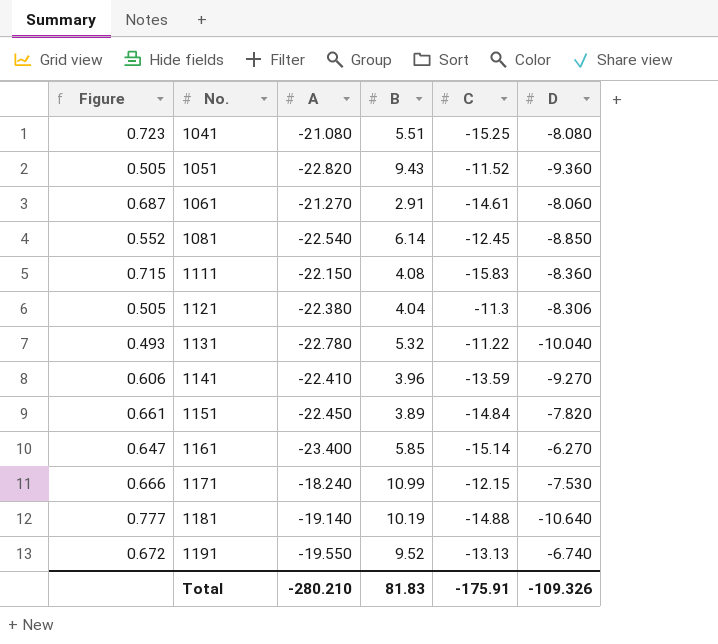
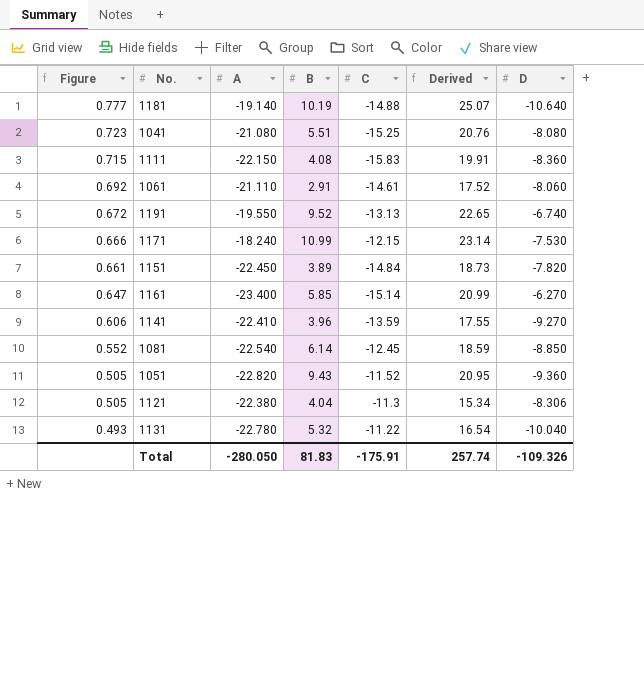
row order: No. ascending -> Figure descending
column Derived | formula: none -> [B] - [C]
1061 | Figure: 0.687 -> 0.692
1061 | A: -21.270 -> -21.110
Total | A: -280.210 -> -280.050

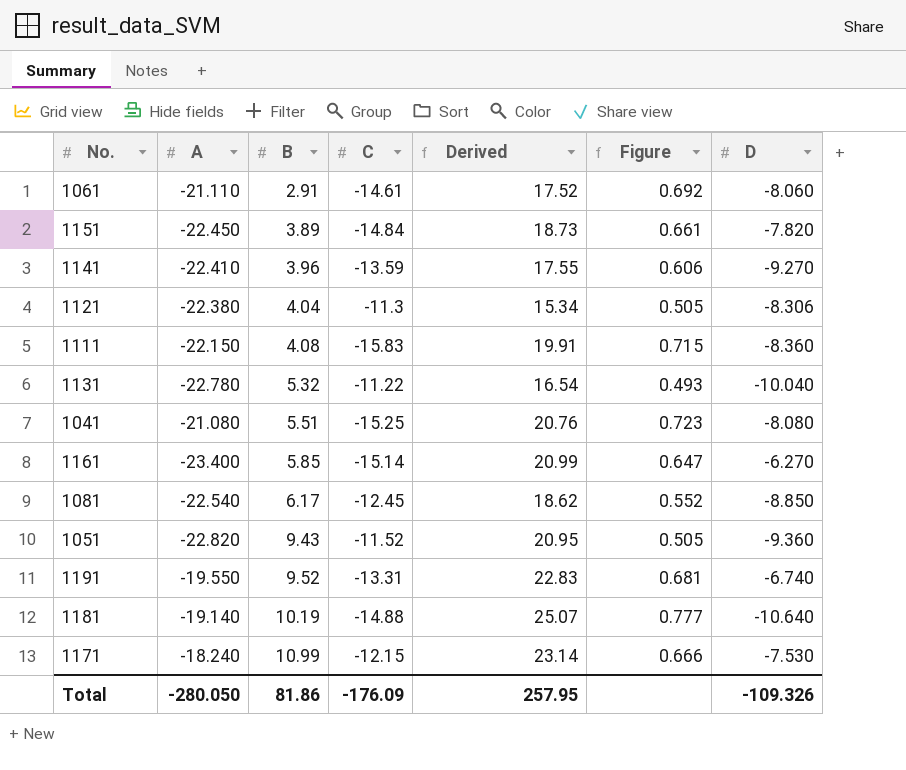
row order: Figure descending -> B ascending
column Figure | position: 1 -> 6
1081 | B: 6.14 -> 6.17
1081 | Derived: 18.59 -> 18.62
1191 | C: -13.13 -> -13.31
1191 | Derived: 22.65 -> 22.83
1191 | Figure: 0.672 -> 0.681
Total | B: 81.83 -> 81.86
Total | C: -175.91 -> -176.09
Total | Derived: 257.74 -> 257.95

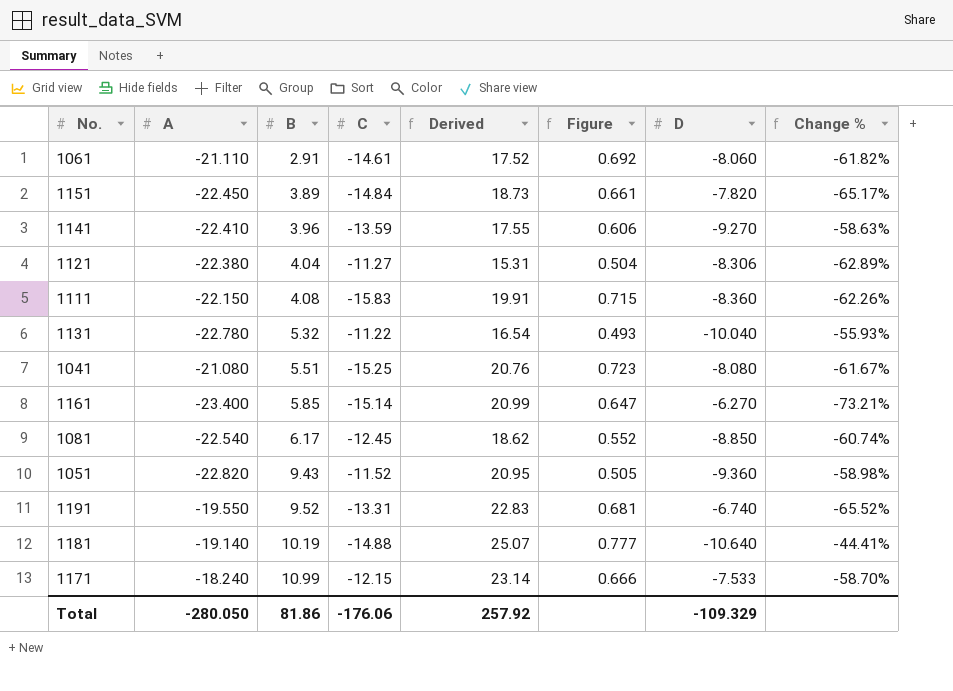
column Change % | formula: none -> ([D] - [A]) / [A]
1121 | C: -11.3 -> -11.27
1121 | Derived: 15.34 -> 15.31
1121 | Figure: 0.505 -> 0.504
1171 | D: -7.530 -> -7.533
Total | C: -176.09 -> -176.06
Total | Derived: 257.95 -> 257.92
Total | D: -109.326 -> -109.329

